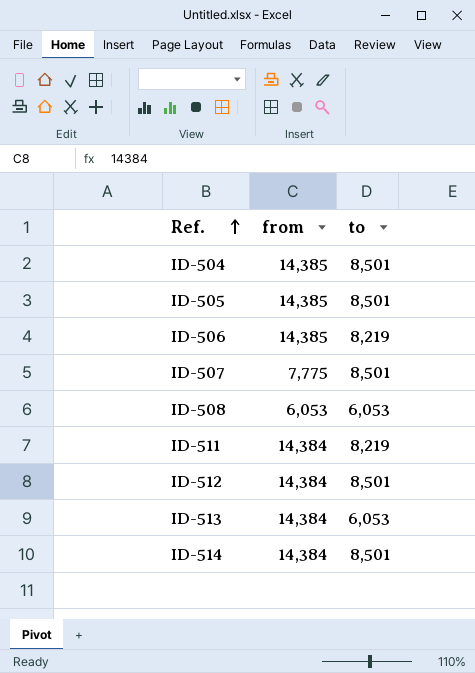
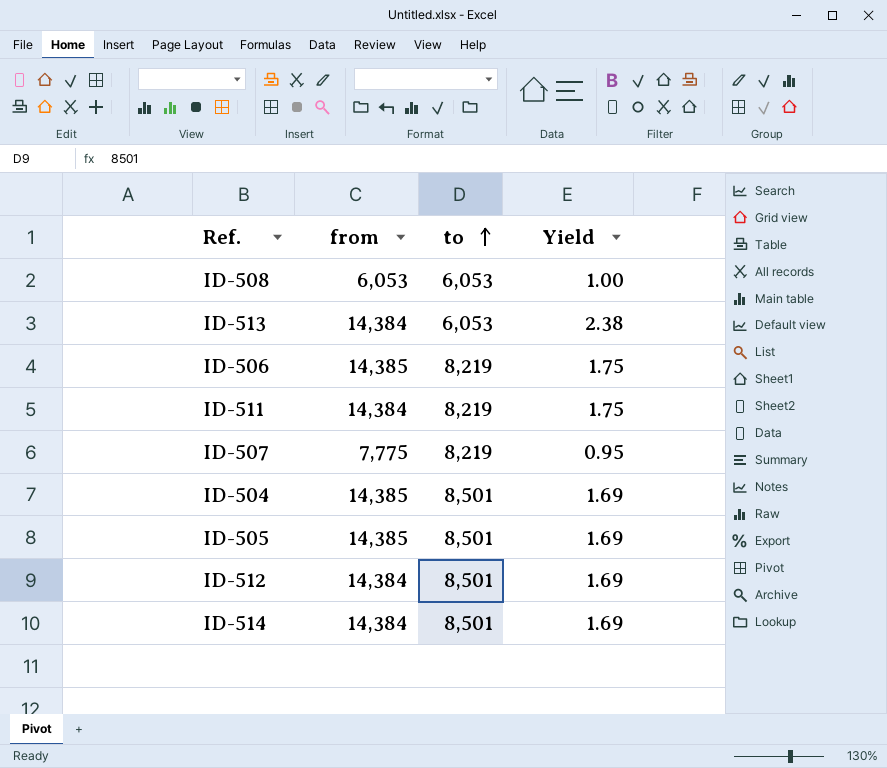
row order: Ref. ascending -> to ascending
column Yield | formula: none -> [from] / [to]
ID-507 | to: 8,501 -> 8,219

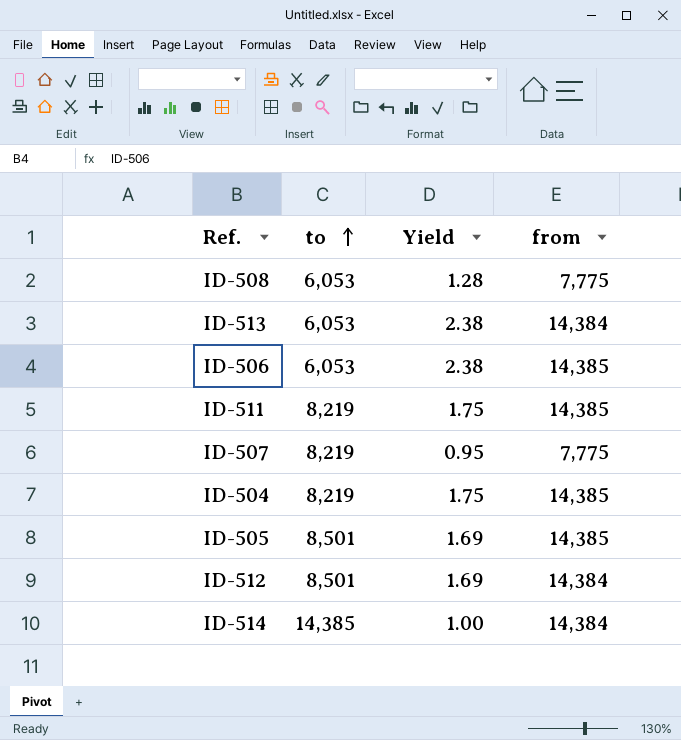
column from | position: 2 -> 4
ID-508 | Yield: 1.00 -> 1.28
ID-508 | from: 6,053 -> 7,775
ID-506 | to: 8,219 -> 6,053
ID-506 | Yield: 1.75 -> 2.38
ID-511 | from: 14,384 -> 14,385
ID-504 | to: 8,501 -> 8,219
ID-504 | Yield: 1.69 -> 1.75
ID-514 | to: 8,501 -> 14,385
ID-514 | Yield: 1.69 -> 1.00

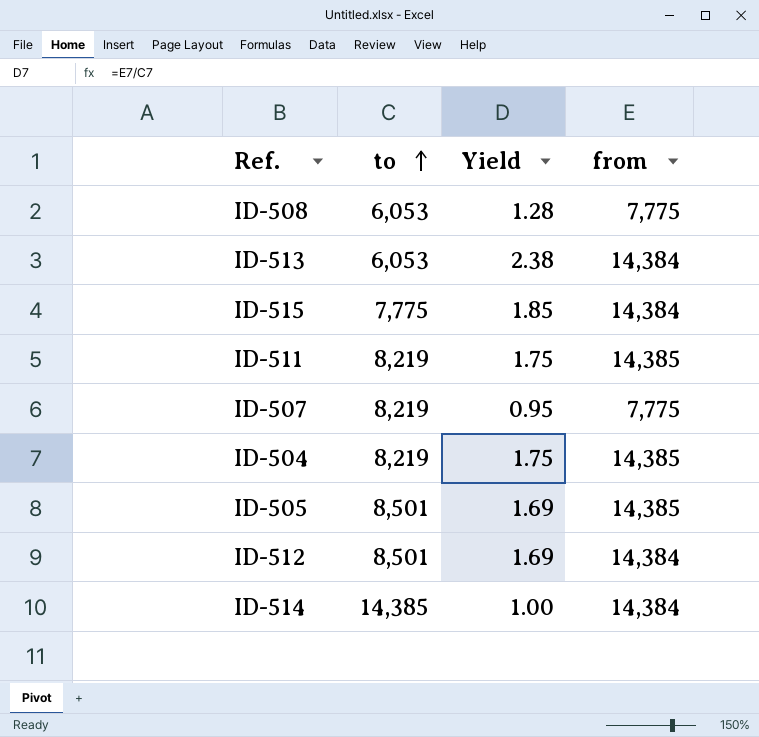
row ID-506: 6,053 | 2.38 | 14,385 -> none
row ID-515: none -> 7,775 | 1.85 | 14,384

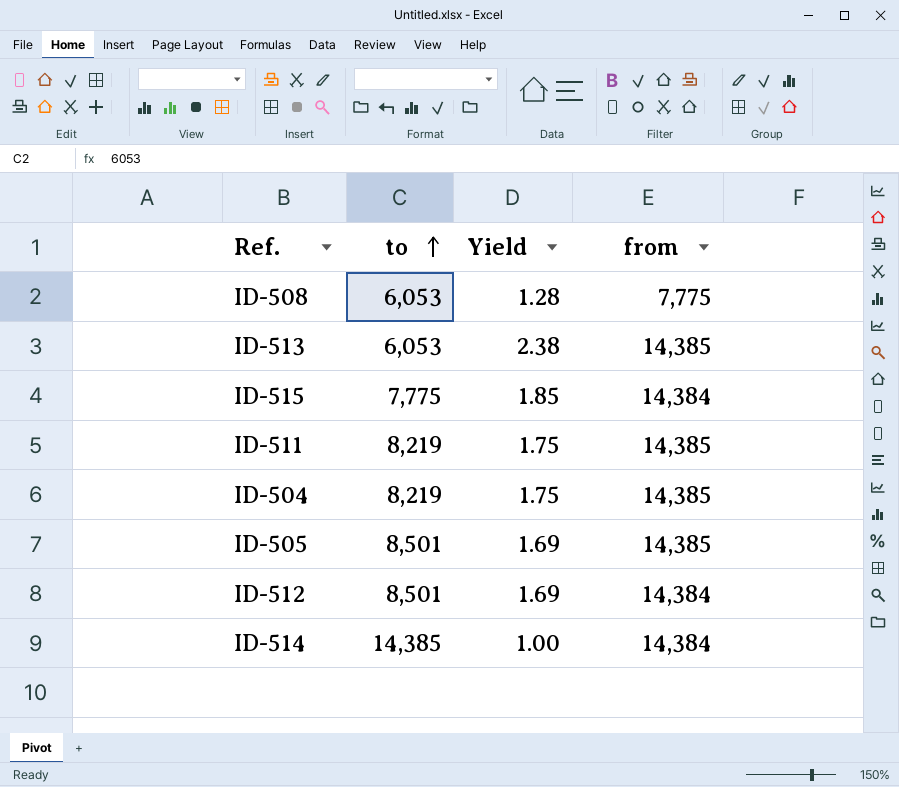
row ID-507: 8,219 | 0.95 | 7,775 -> none
ID-513 | from: 14,384 -> 14,385

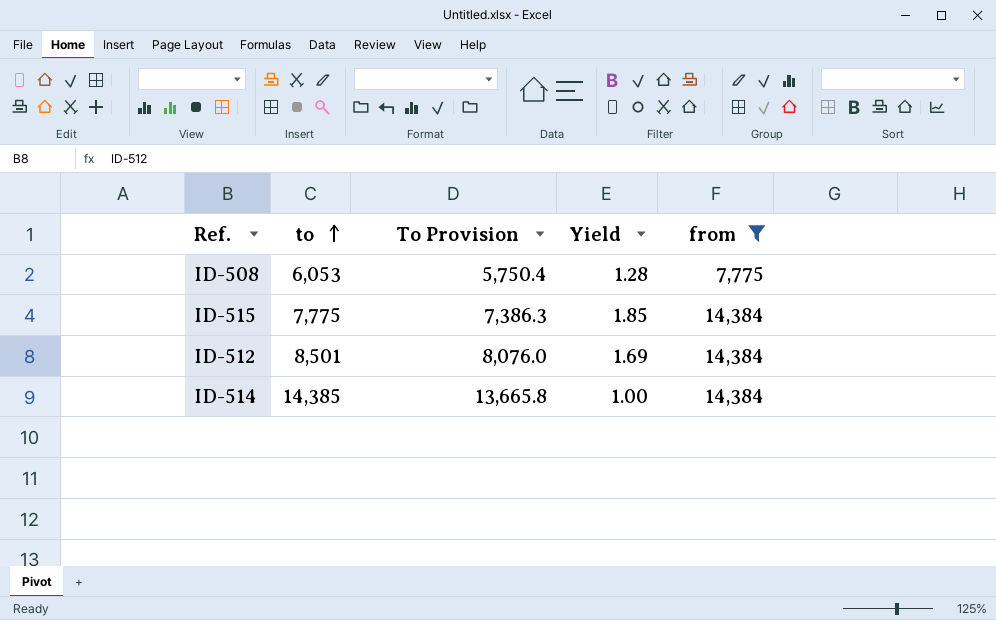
filter: none -> from != 14,385
column To Provision | formula: none -> [to] * 0.95

